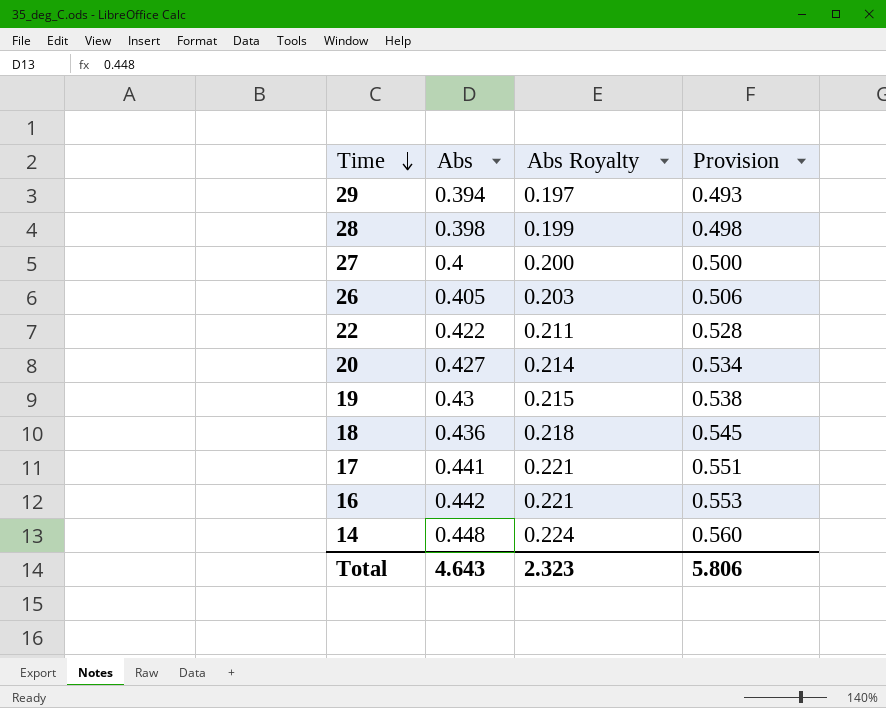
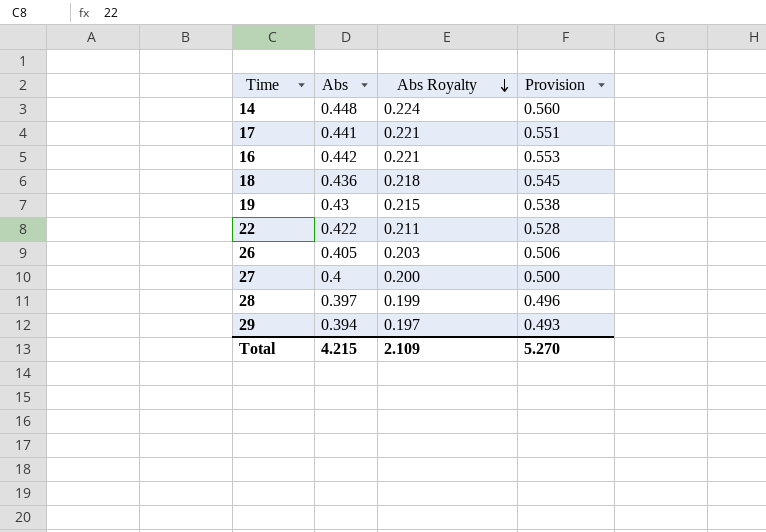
row order: Time descending -> Abs Royalty descending
row 20: 0.427 | 0.214 | 0.534 -> none
28 | Abs: 0.398 -> 0.397
28 | Provision: 0.498 -> 0.496
Total | Abs: 4.643 -> 4.215
Total | Abs Royalty: 2.323 -> 2.109
Total | Provision: 5.806 -> 5.270

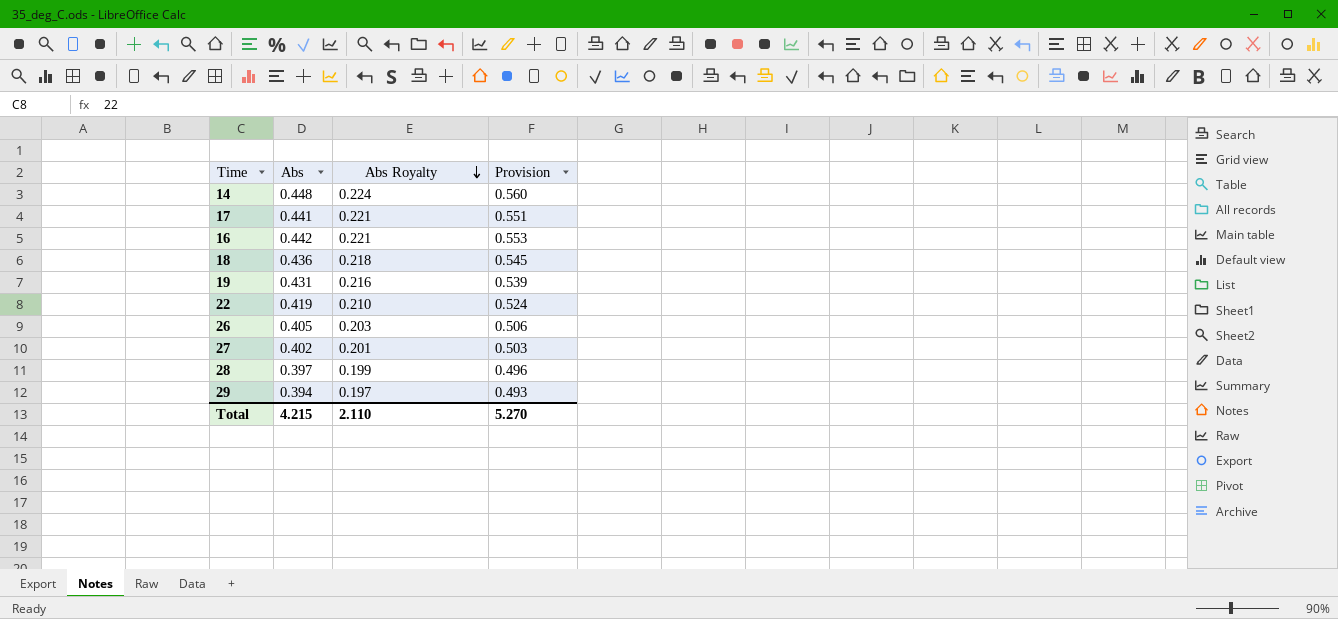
19 | Abs: 0.43 -> 0.431
19 | Abs Royalty: 0.215 -> 0.216
19 | Provision: 0.538 -> 0.539
22 | Abs: 0.422 -> 0.419
22 | Abs Royalty: 0.211 -> 0.210
22 | Provision: 0.528 -> 0.524
27 | Abs: 0.4 -> 0.402
27 | Abs Royalty: 0.200 -> 0.201
27 | Provision: 0.500 -> 0.503
Total | Abs Royalty: 2.109 -> 2.110

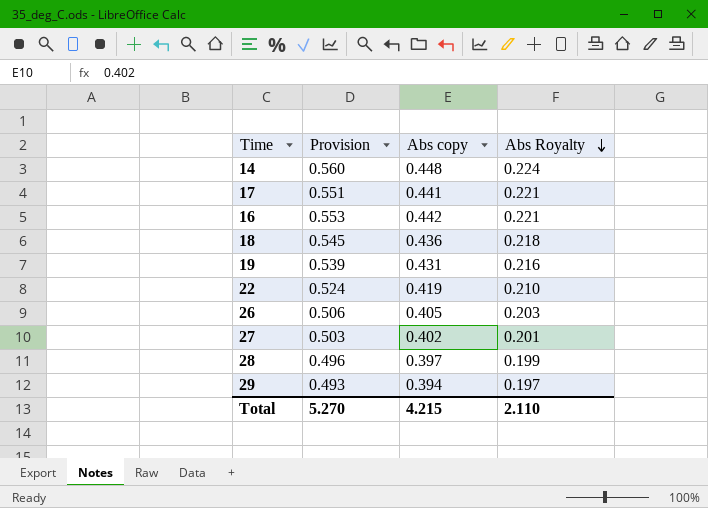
column Provision | position: 4 -> 2
column name: Abs -> Abs copy

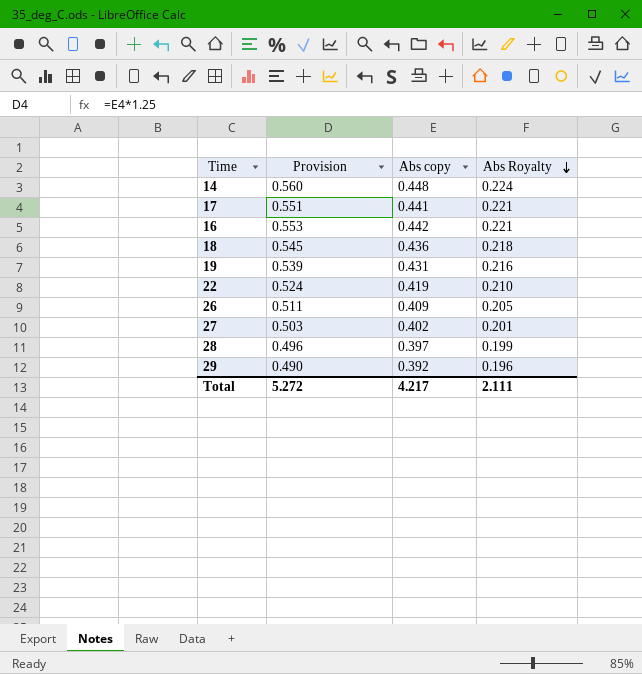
26 | Provision: 0.506 -> 0.511
26 | Abs copy: 0.405 -> 0.409
26 | Abs Royalty: 0.203 -> 0.205
29 | Provision: 0.493 -> 0.490
29 | Abs copy: 0.394 -> 0.392
29 | Abs Royalty: 0.197 -> 0.196
Total | Provision: 5.270 -> 5.272
Total | Abs copy: 4.215 -> 4.217
Total | Abs Royalty: 2.110 -> 2.111

